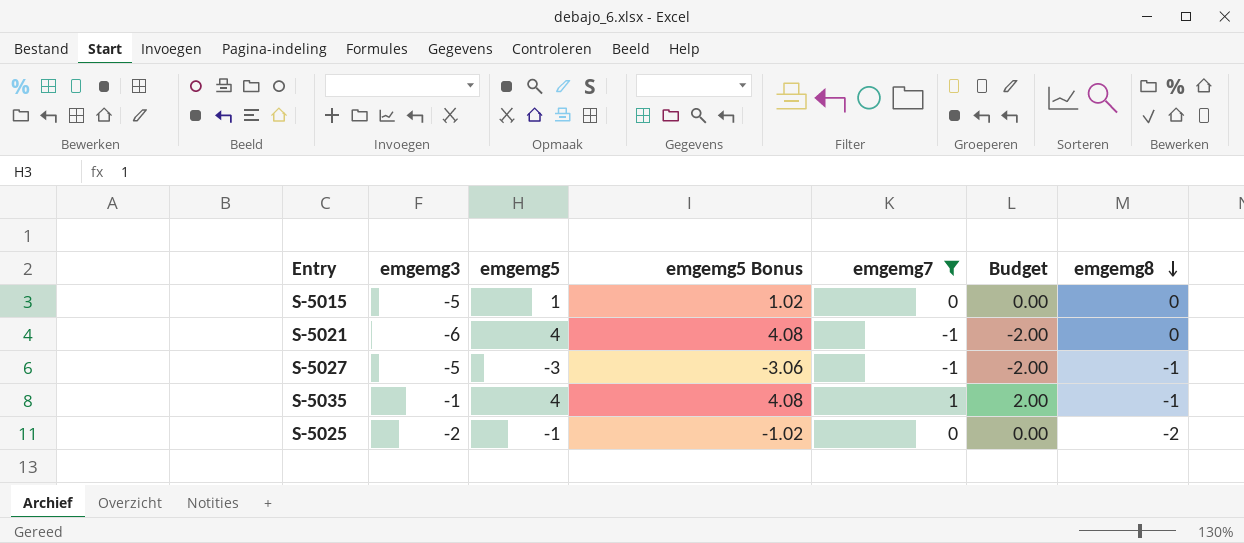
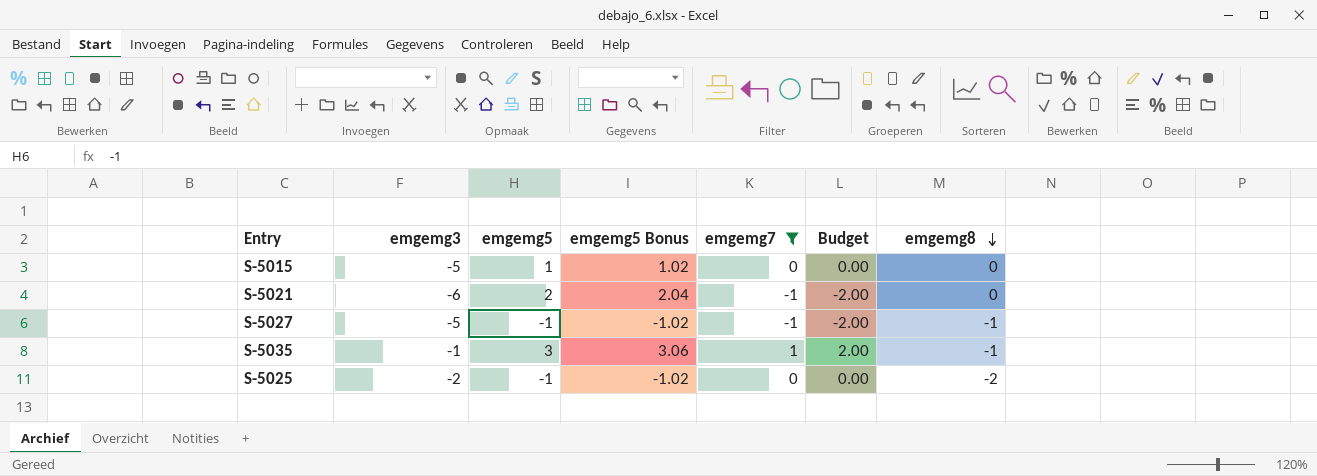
S-5021 | emgemg5: 4 -> 2
S-5021 | emgemg5 Bonus: 4.08 -> 2.04
S-5027 | emgemg5: -3 -> -1
S-5027 | emgemg5 Bonus: -3.06 -> -1.02
S-5035 | emgemg5: 4 -> 3
S-5035 | emgemg5 Bonus: 4.08 -> 3.06

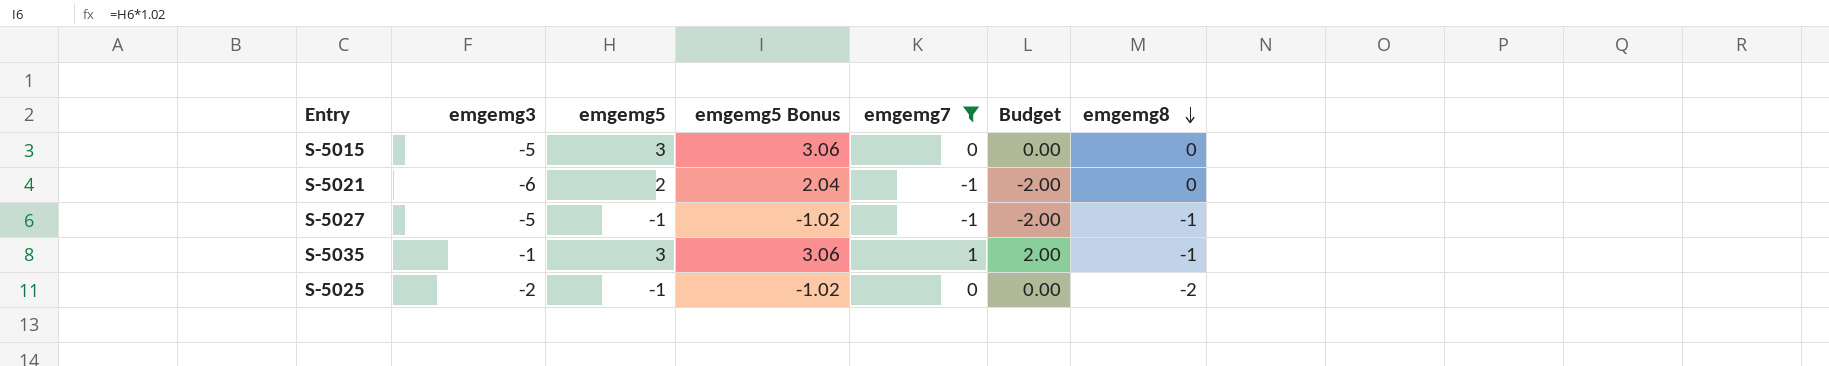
S-5015 | emgemg5: 1 -> 3
S-5015 | emgemg5 Bonus: 1.02 -> 3.06

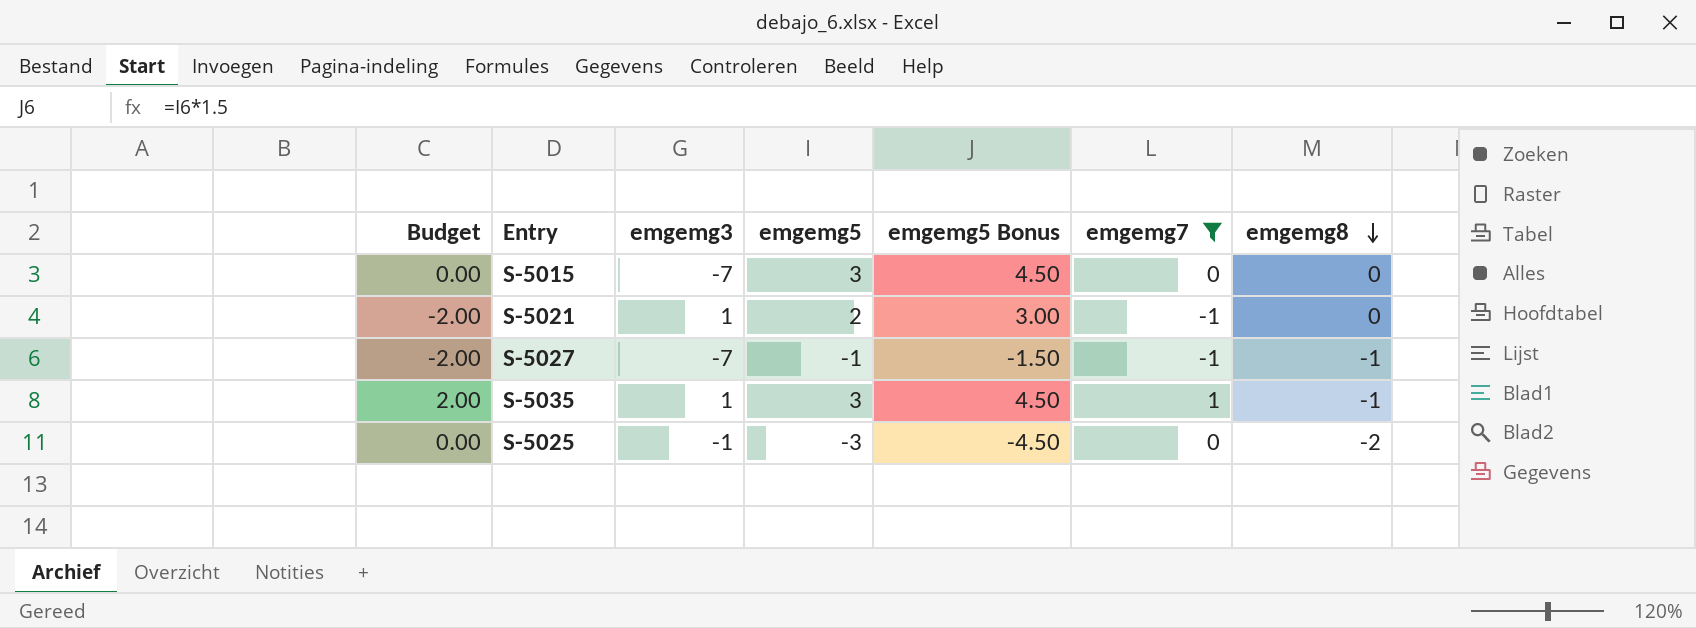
column Budget | position: 6 -> 1
column emgemg5 Bonus | formula: [emgemg5] * 1.02 -> [emgemg5] * 1.5
S-5015 | emgemg3: -5 -> -7
S-5021 | emgemg3: -6 -> 1
S-5027 | emgemg3: -5 -> -7
S-5035 | emgemg3: -1 -> 1
S-5025 | emgemg3: -2 -> -1
S-5025 | emgemg5: -1 -> -3

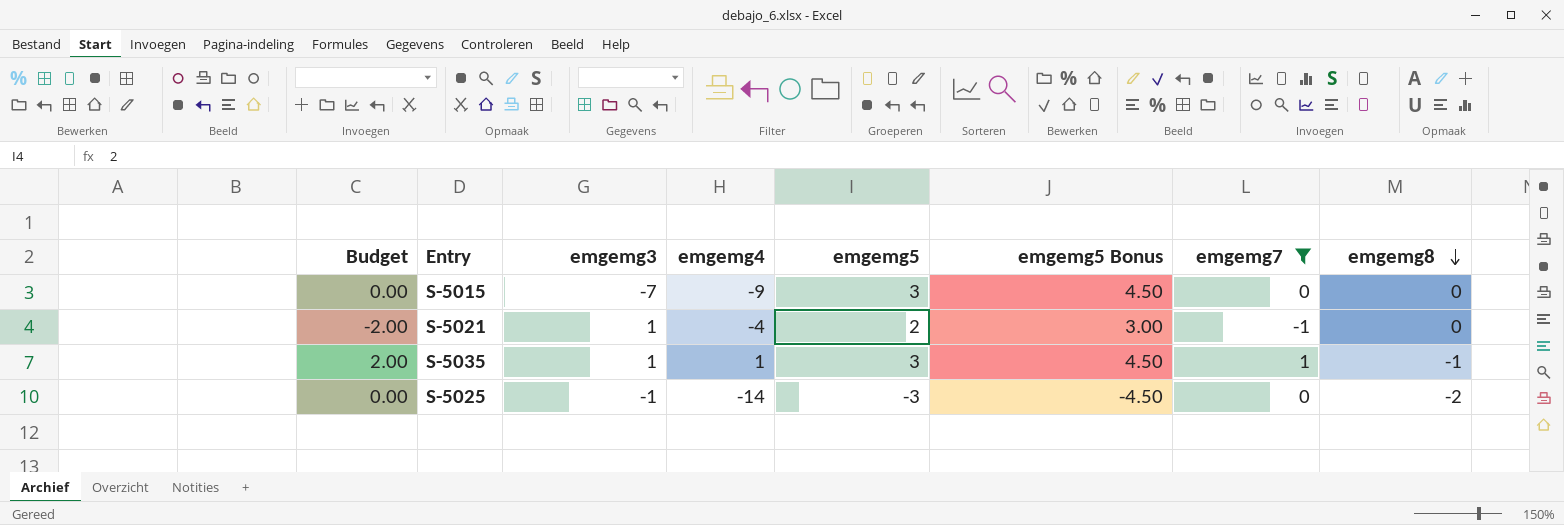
column emgemg4 | position: none -> 4
row S-5027: -2.00 | -7 | -1 | -1.50 | -1 | -1 -> none

